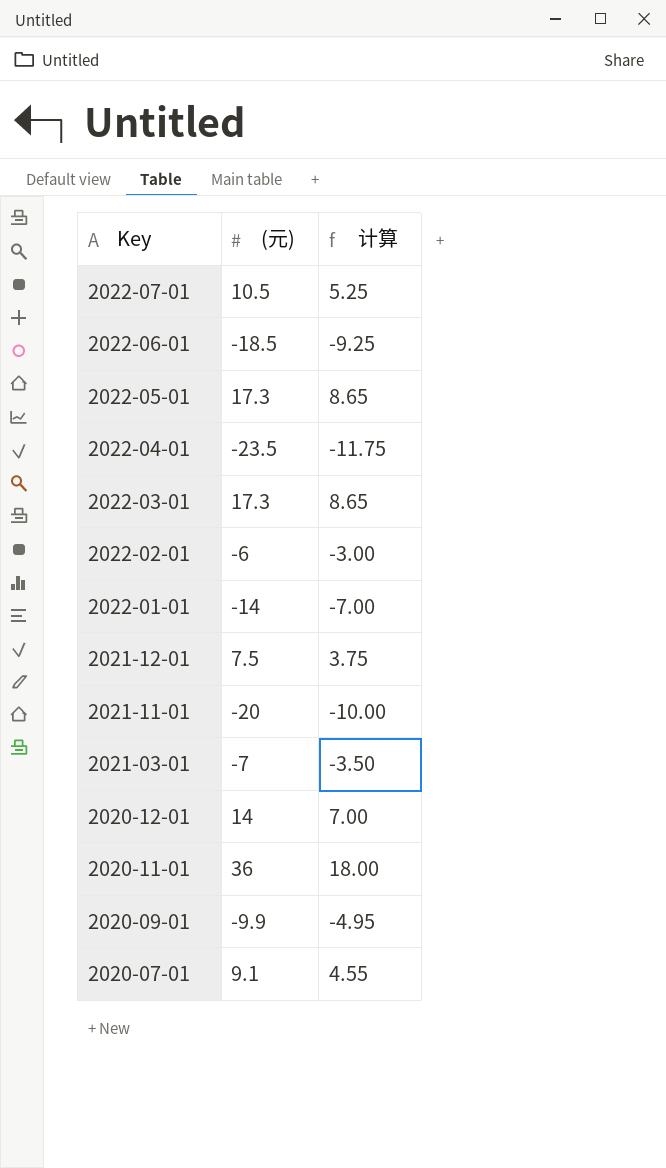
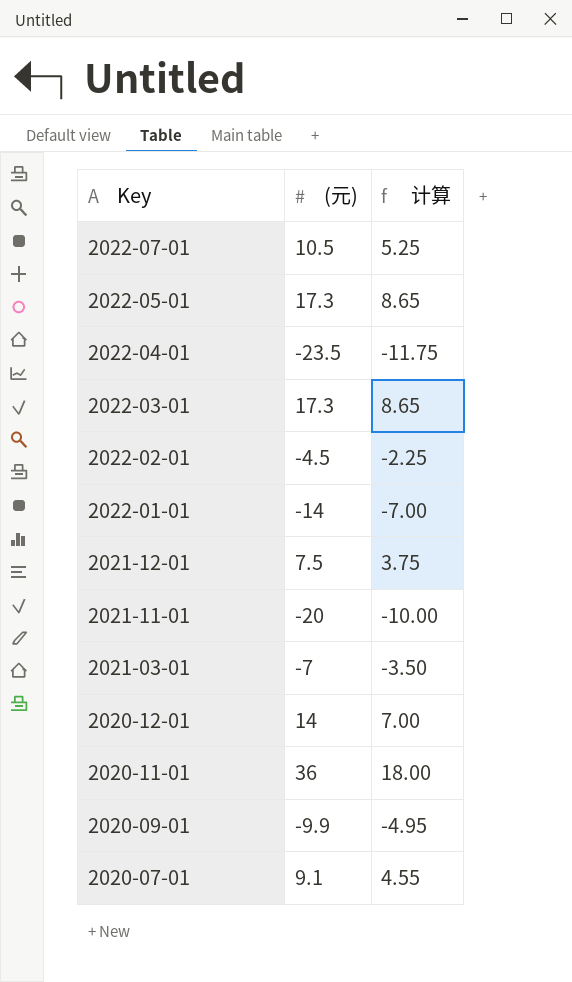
row 2022-06-01: -18.5 | -9.25 -> none
2022-02-01 | (元): -6 -> -4.5
2022-02-01 | 计算: -3.00 -> -2.25

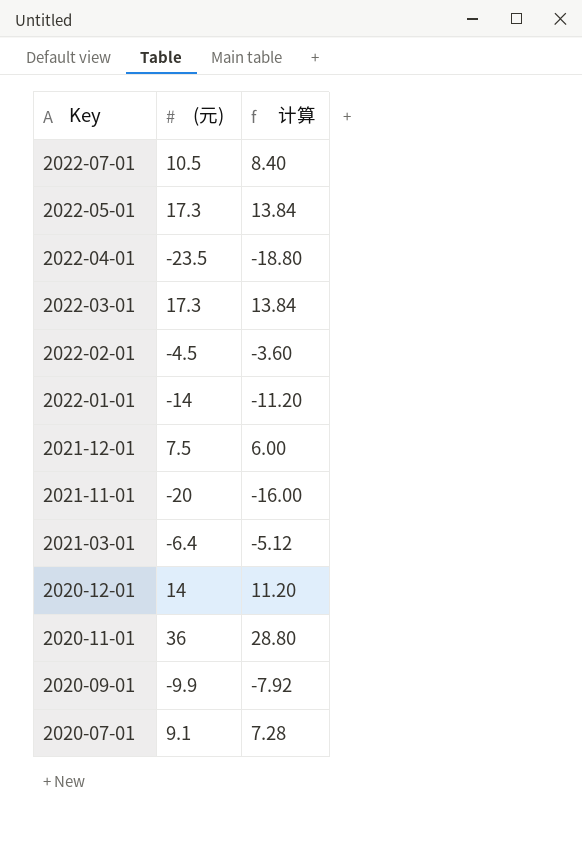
column 计算 | formula: [(元)] * 0.5 -> [(元)] * 0.8
2021-03-01 | (元): -7 -> -6.4

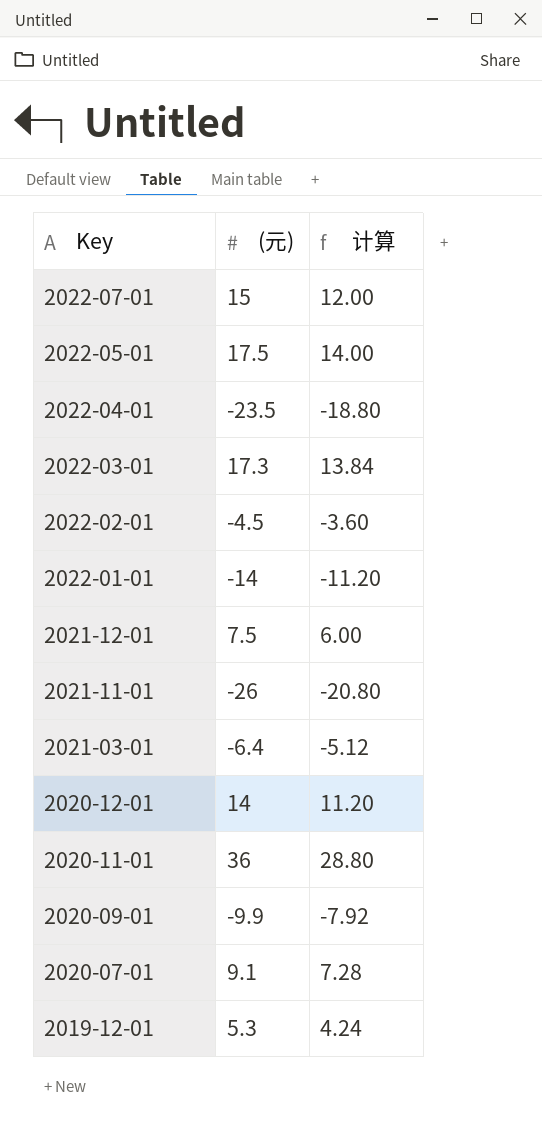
2022-07-01 | (元): 10.5 -> 15
2022-07-01 | 计算: 8.40 -> 12.00
2022-05-01 | (元): 17.3 -> 17.5
2022-05-01 | 计算: 13.84 -> 14.00
2021-11-01 | (元): -20 -> -26
2021-11-01 | 计算: -16.00 -> -20.80
row 2019-12-01: none -> 5.3 | 4.24

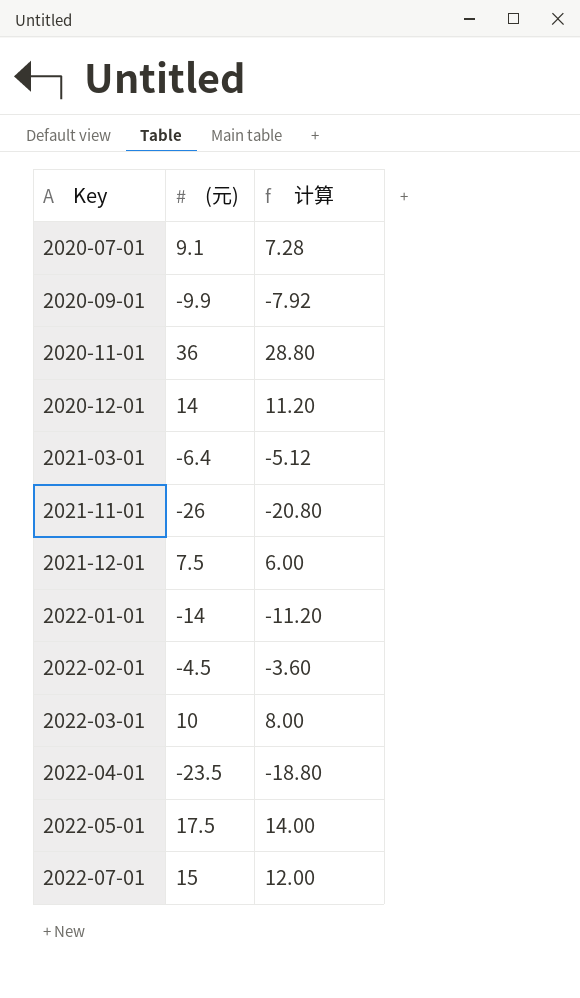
row order: Key descending -> Key ascending
row 2019-12-01: 5.3 | 4.24 -> none
2022-03-01 | (元): 17.3 -> 10
2022-03-01 | 计算: 13.84 -> 8.00

